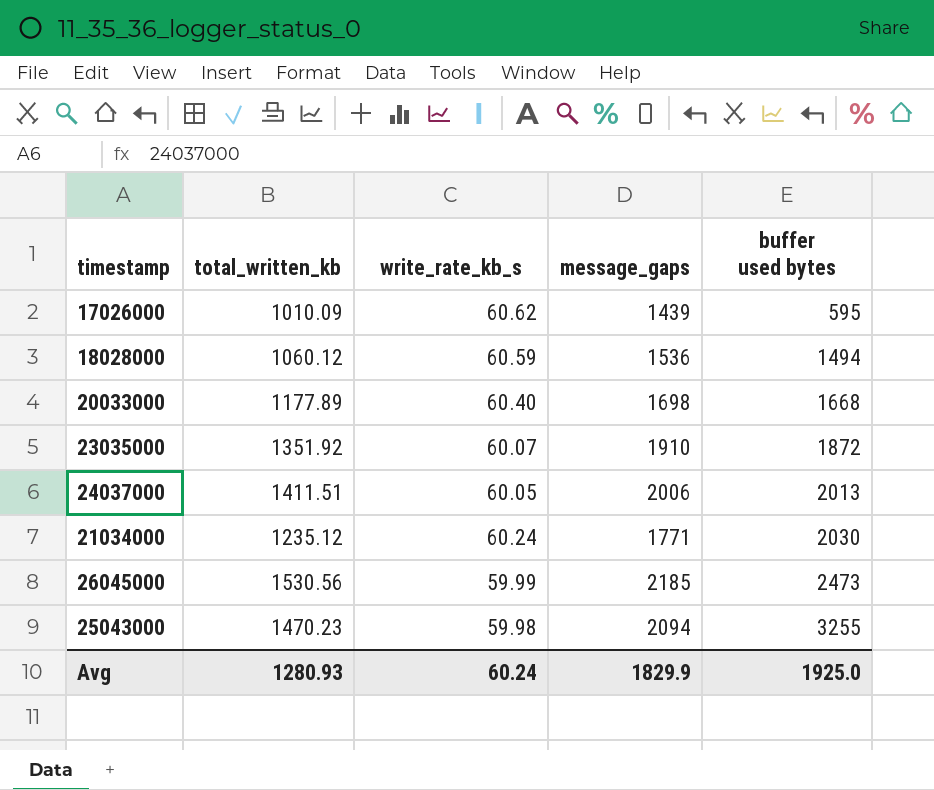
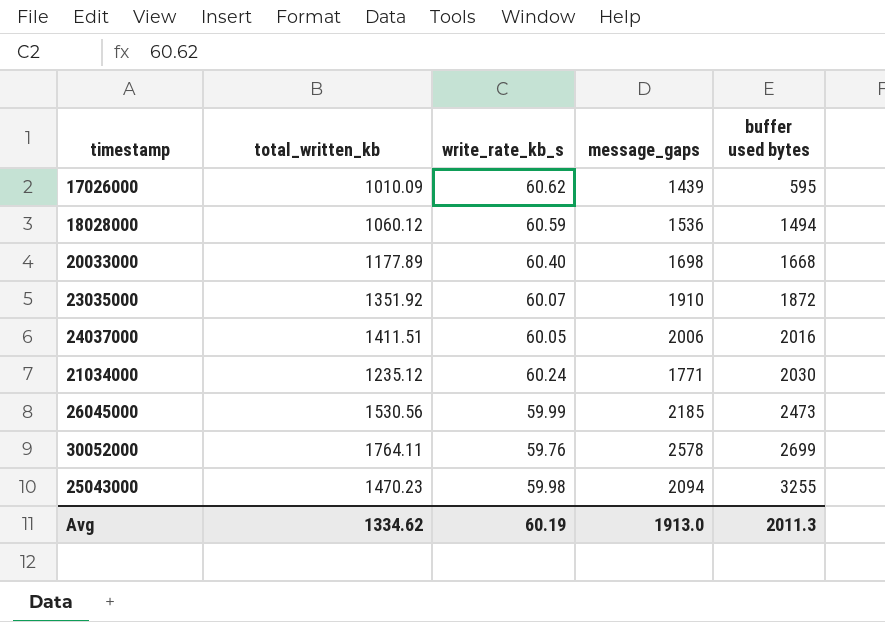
24037000 | buffer used bytes: 2013 -> 2016
row 30052000: none -> 1764.11 | 59.76 | 2578 | 2699
Avg | total_written_kb: 1280.93 -> 1334.62
Avg | write_rate_kb_s: 60.24 -> 60.19
Avg | message_gaps: 1829.9 -> 1913.0
Avg | buffer used bytes: 1925.0 -> 2011.3

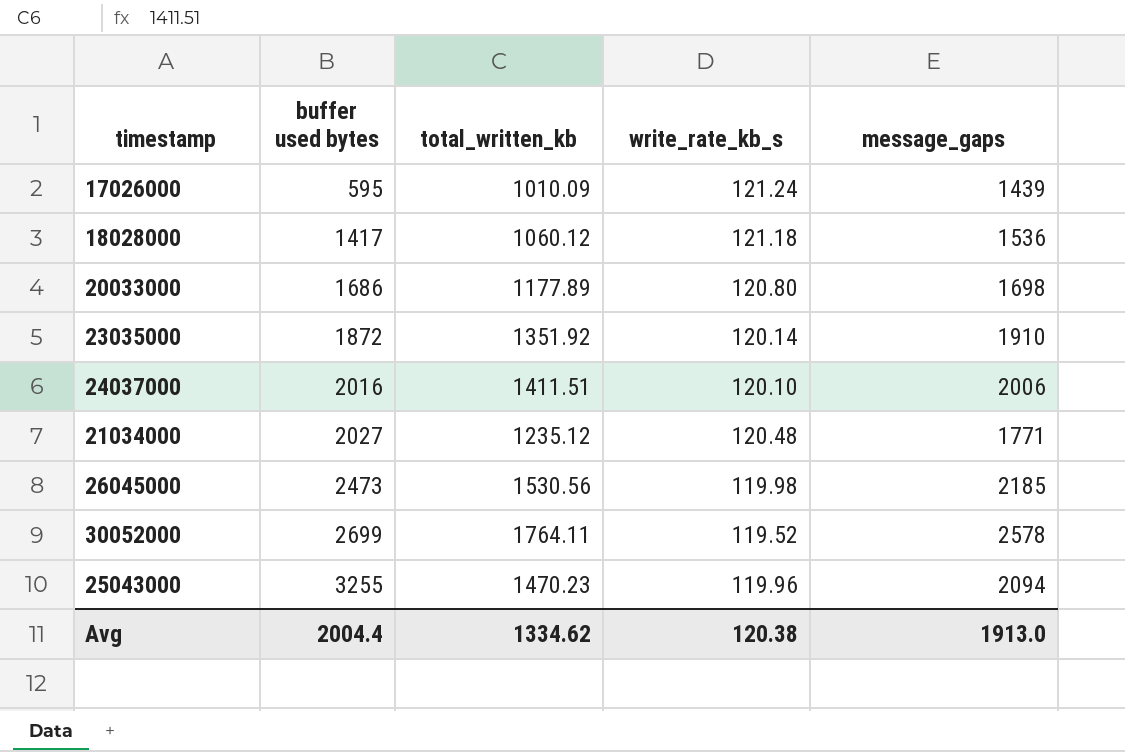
column buffer used bytes | position: 5 -> 2
17026000 | write_rate_kb_s: 60.62 -> 121.24
18028000 | buffer used bytes: 1494 -> 1417
18028000 | write_rate_kb_s: 60.59 -> 121.18
20033000 | buffer used bytes: 1668 -> 1686
20033000 | write_rate_kb_s: 60.40 -> 120.80
23035000 | write_rate_kb_s: 60.07 -> 120.14
24037000 | write_rate_kb_s: 60.05 -> 120.10
21034000 | buffer used bytes: 2030 -> 2027
21034000 | write_rate_kb_s: 60.24 -> 120.48
26045000 | write_rate_kb_s: 59.99 -> 119.98
30052000 | write_rate_kb_s: 59.76 -> 119.52
25043000 | write_rate_kb_s: 59.98 -> 119.96
Avg | buffer used bytes: 2011.3 -> 2004.4
Avg | write_rate_kb_s: 60.19 -> 120.38

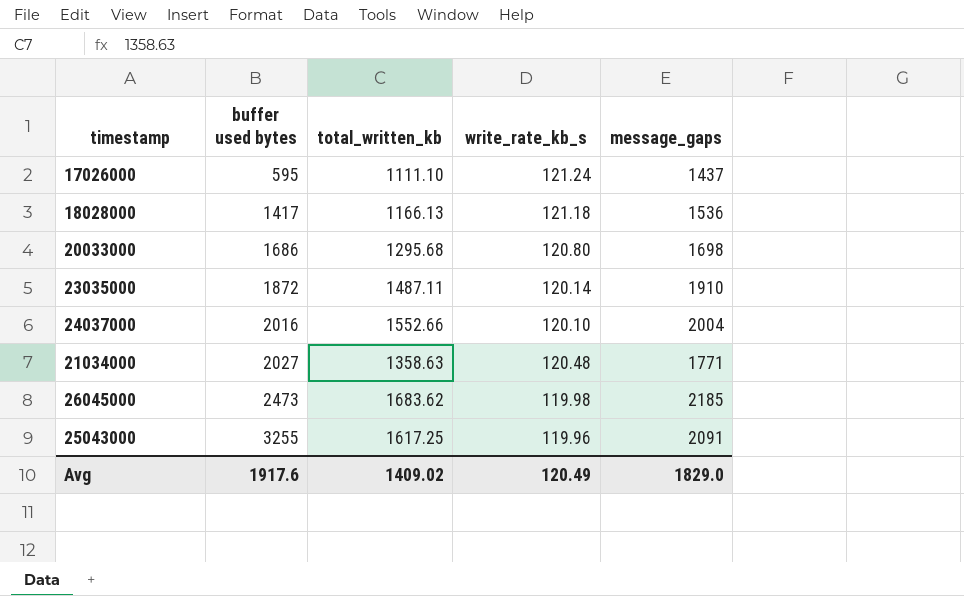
row 30052000: 2699 | 1764.11 | 119.52 | 2578 -> none
17026000 | total_written_kb: 1010.09 -> 1111.10
17026000 | message_gaps: 1439 -> 1437
18028000 | total_written_kb: 1060.12 -> 1166.13
20033000 | total_written_kb: 1177.89 -> 1295.68
23035000 | total_written_kb: 1351.92 -> 1487.11
24037000 | total_written_kb: 1411.51 -> 1552.66
24037000 | message_gaps: 2006 -> 2004
21034000 | total_written_kb: 1235.12 -> 1358.63
26045000 | total_written_kb: 1530.56 -> 1683.62
25043000 | total_written_kb: 1470.23 -> 1617.25
25043000 | message_gaps: 2094 -> 2091
Avg | buffer used bytes: 2004.4 -> 1917.6
Avg | total_written_kb: 1334.62 -> 1409.02
Avg | write_rate_kb_s: 120.38 -> 120.49
Avg | message_gaps: 1913.0 -> 1829.0

